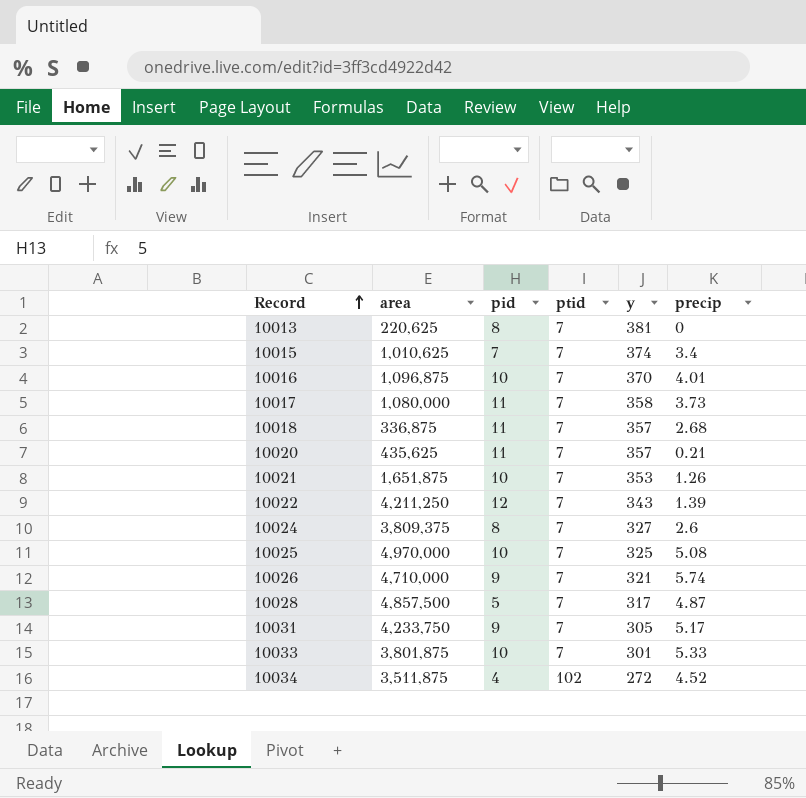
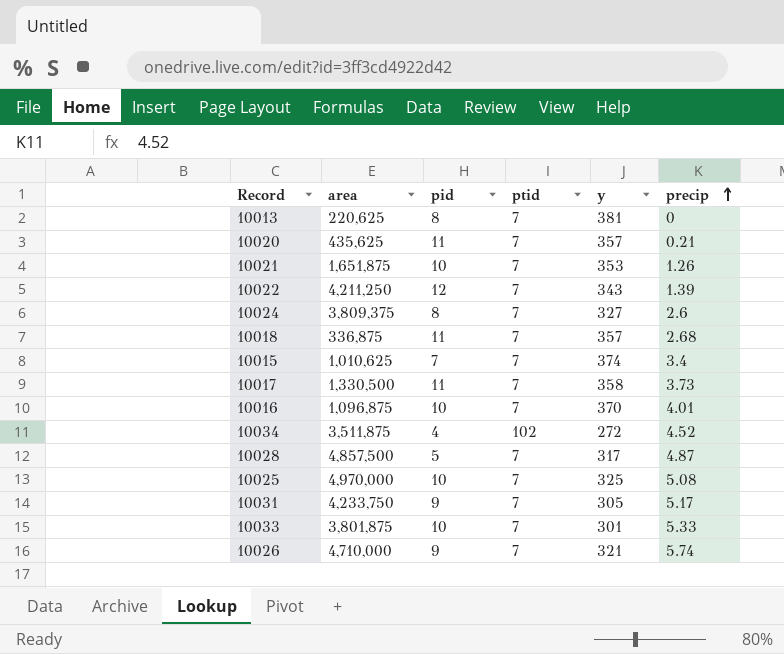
row order: Record ascending -> precip ascending
10017 | area: 1,080,000 -> 1,330,500

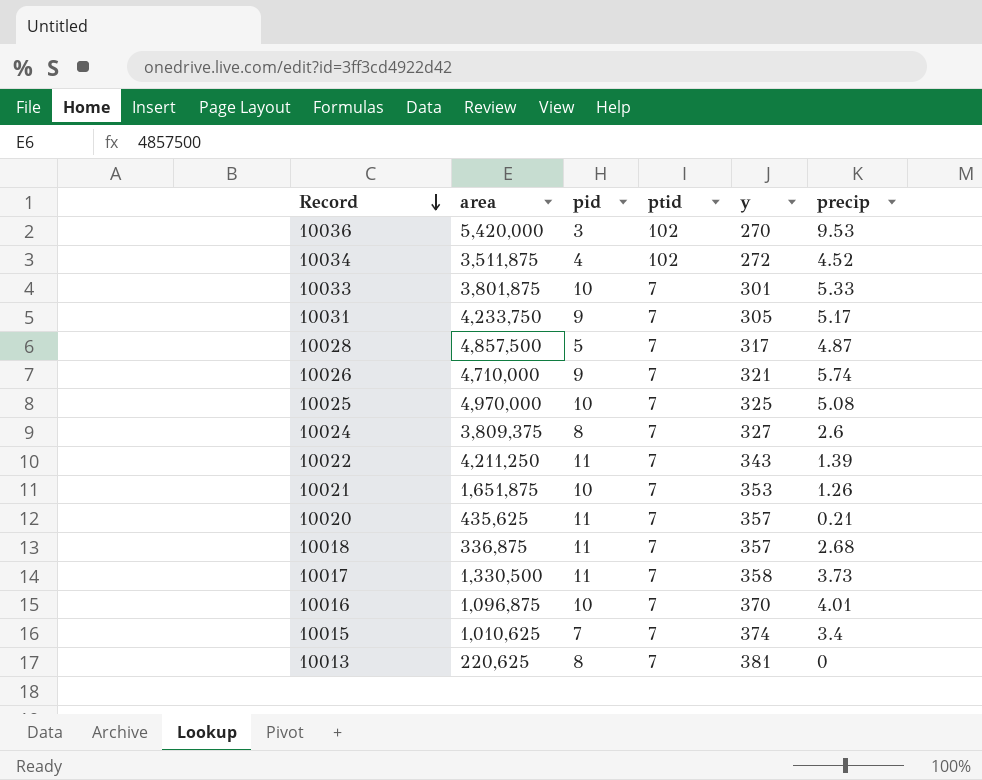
row order: precip ascending -> Record descending
row 10036: none -> 5,420,000 | 3 | 102 | 270 | 9.53
10022 | pid: 12 -> 11

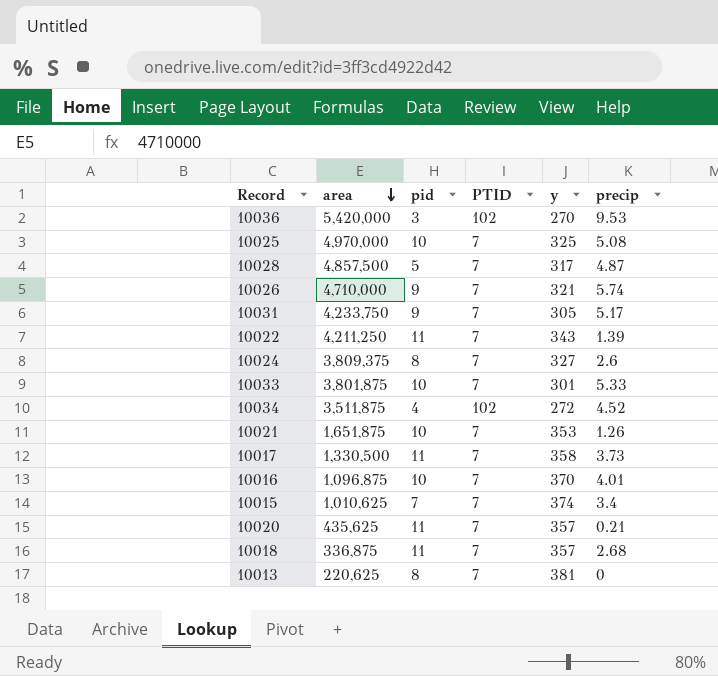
row order: Record descending -> area descending
column name: ptid -> PTID

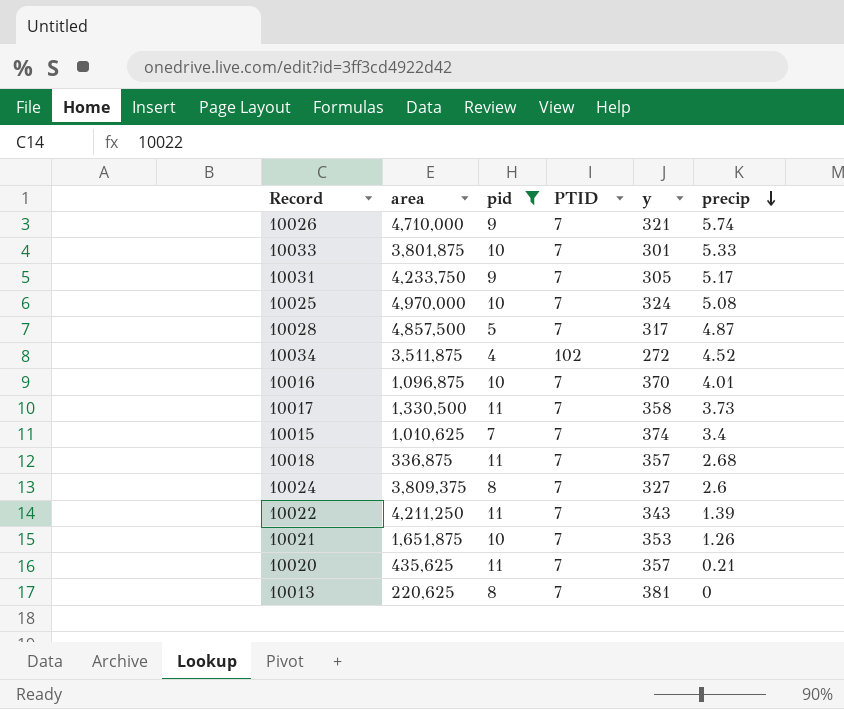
filter: none -> pid != 3
row order: area descending -> precip descending
10025 | y: 325 -> 324

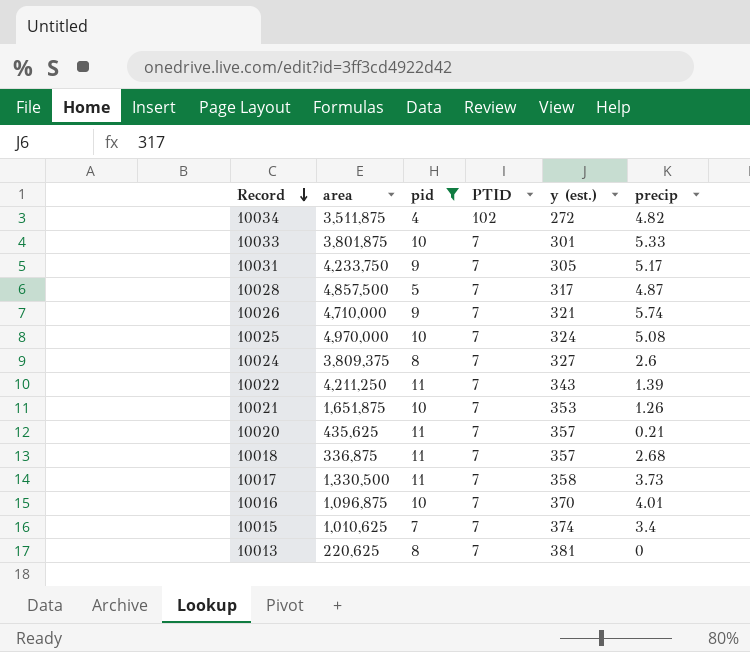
row order: precip descending -> Record descending
column name: y -> y (est.)
10034 | precip: 4.52 -> 4.82

